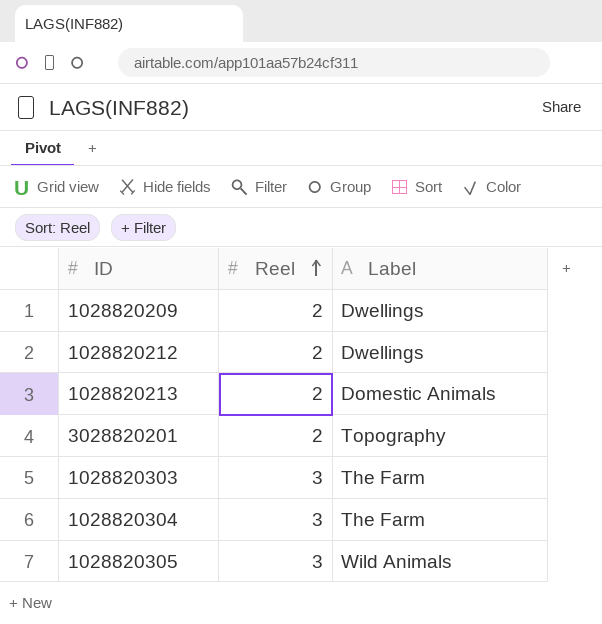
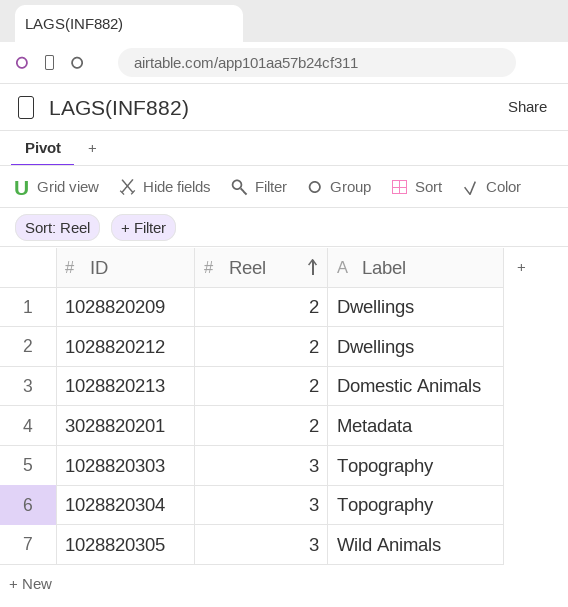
3028820201 | Label: Topography -> Metadata
1028820303 | Label: The Farm -> Topography
1028820304 | Label: The Farm -> Topography

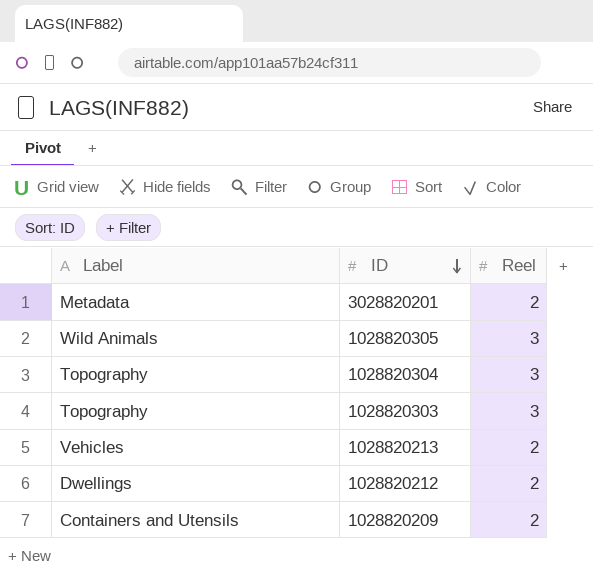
row order: Reel ascending -> ID descending
column Label | position: 3 -> 1
1028820213 | Label: Domestic Animals -> Vehicles
1028820209 | Label: Dwellings -> Containers and Utensils

